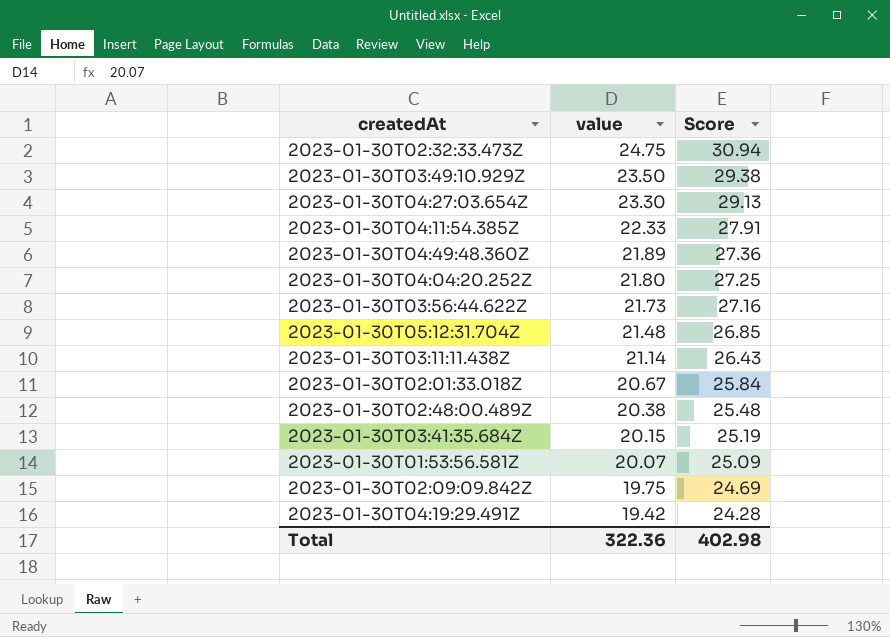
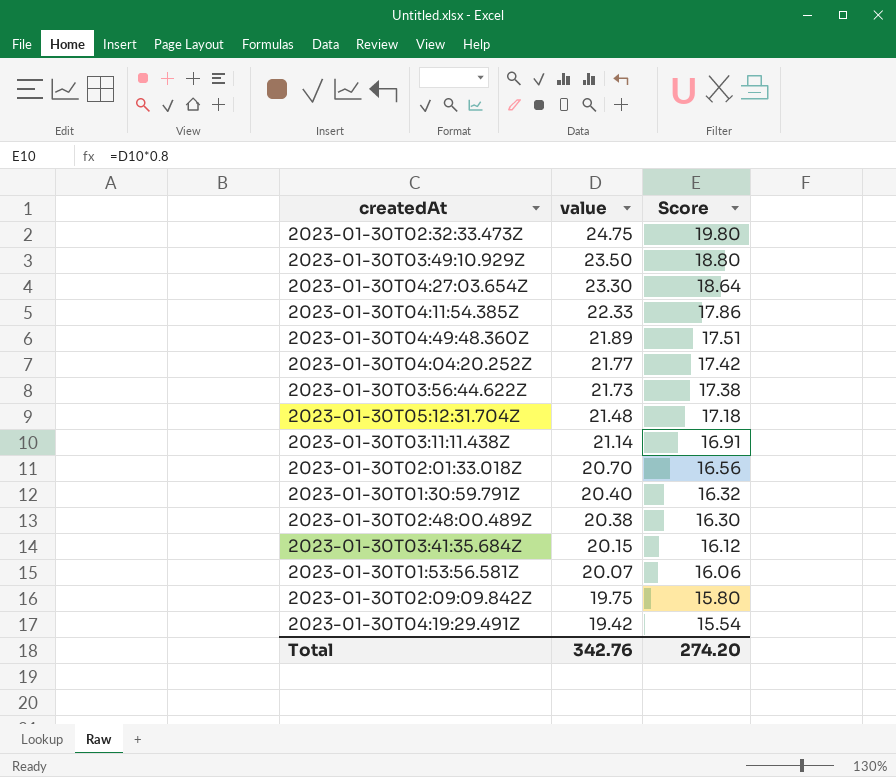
column Score | formula: [value] * 1.25 -> [value] * 0.8
2023-01-30T04:04:20.252Z | value: 21.80 -> 21.77
2023-01-30T02:01:33.018Z | value: 20.67 -> 20.70
row 2023-01-30T01:30:59.791Z: none -> 20.40 | 16.32
Total | value: 322.36 -> 342.76
Total | Score: 402.98 -> 274.20

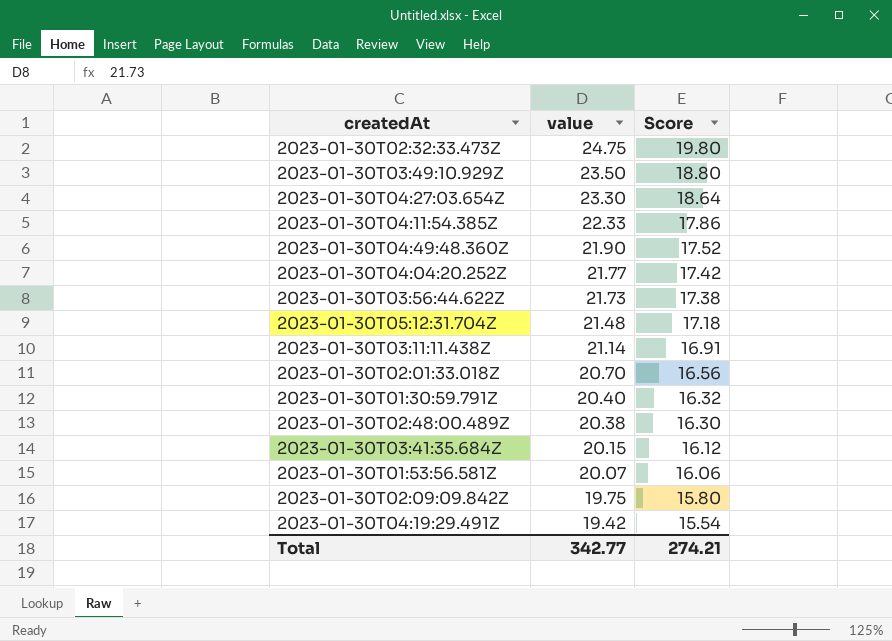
2023-01-30T04:49:48.360Z | value: 21.89 -> 21.90
2023-01-30T04:49:48.360Z | Score: 17.51 -> 17.52
Total | value: 342.76 -> 342.77
Total | Score: 274.20 -> 274.21

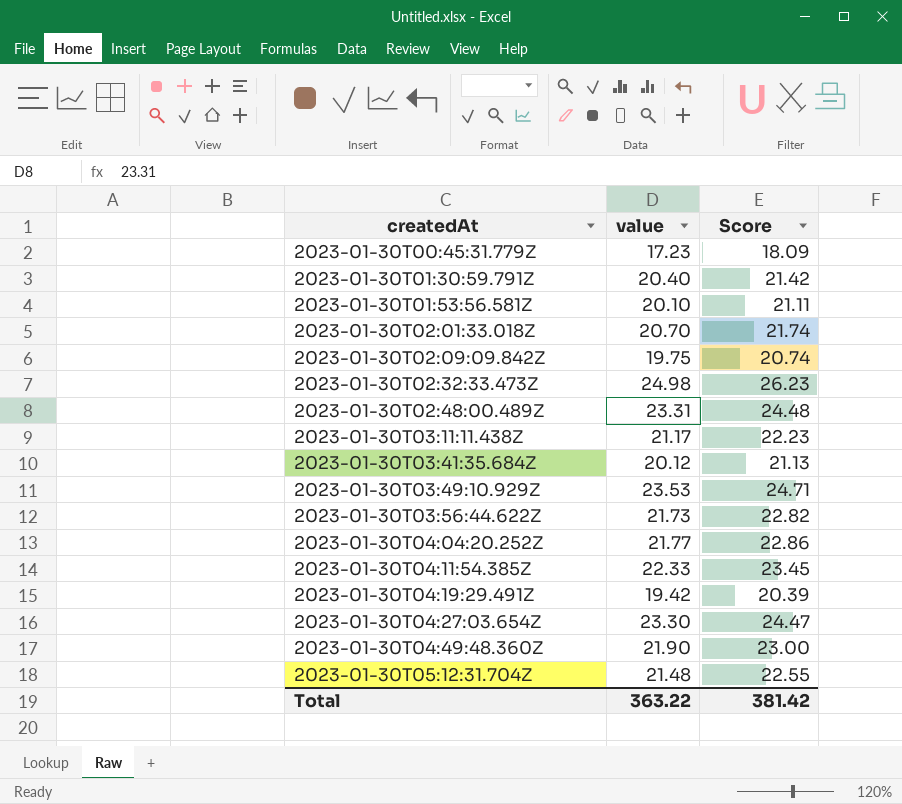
row order: value descending -> createdAt ascending
column Score | formula: [value] * 0.8 -> [value] * 1.05
row 2023-01-30T00:45:31.779Z: none -> 17.23 | 18.09
2023-01-30T01:53:56.581Z | value: 20.07 -> 20.10
2023-01-30T02:32:33.473Z | value: 24.75 -> 24.98
2023-01-30T02:48:00.489Z | value: 20.38 -> 23.31
2023-01-30T03:11:11.438Z | value: 21.14 -> 21.17
2023-01-30T03:41:35.684Z | value: 20.15 -> 20.12
2023-01-30T03:49:10.929Z | value: 23.50 -> 23.53
Total | value: 342.77 -> 363.22
Total | Score: 274.21 -> 381.42

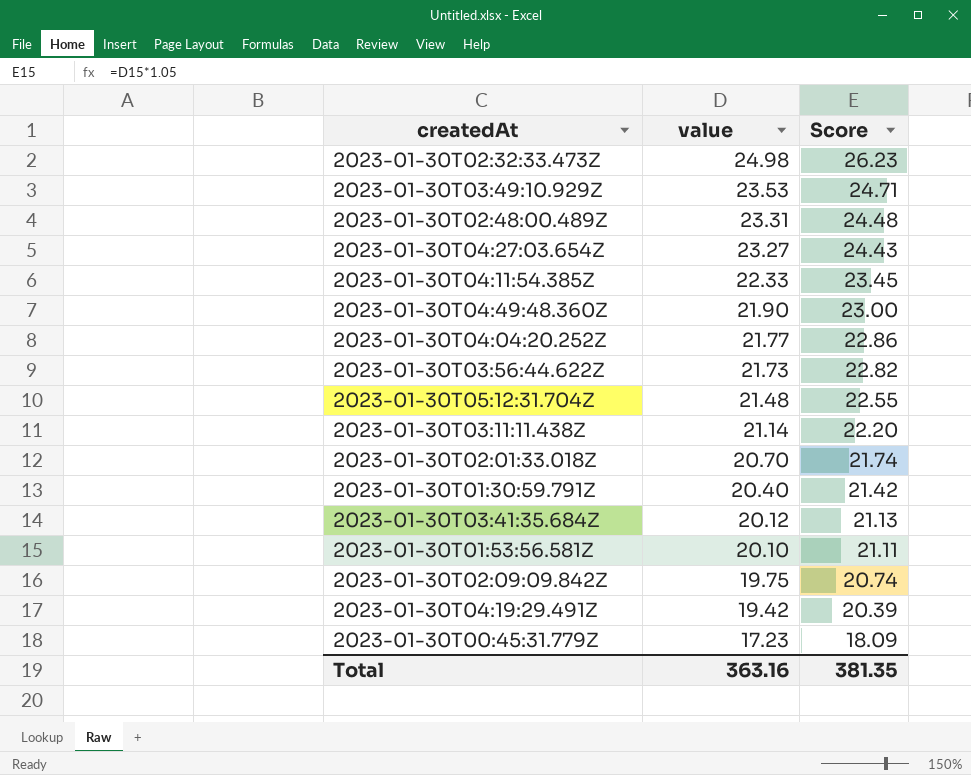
row order: createdAt ascending -> value descending
2023-01-30T04:27:03.654Z | value: 23.30 -> 23.27
2023-01-30T04:27:03.654Z | Score: 24.47 -> 24.43
2023-01-30T03:11:11.438Z | value: 21.17 -> 21.14
2023-01-30T03:11:11.438Z | Score: 22.23 -> 22.20
Total | value: 363.22 -> 363.16
Total | Score: 381.42 -> 381.35

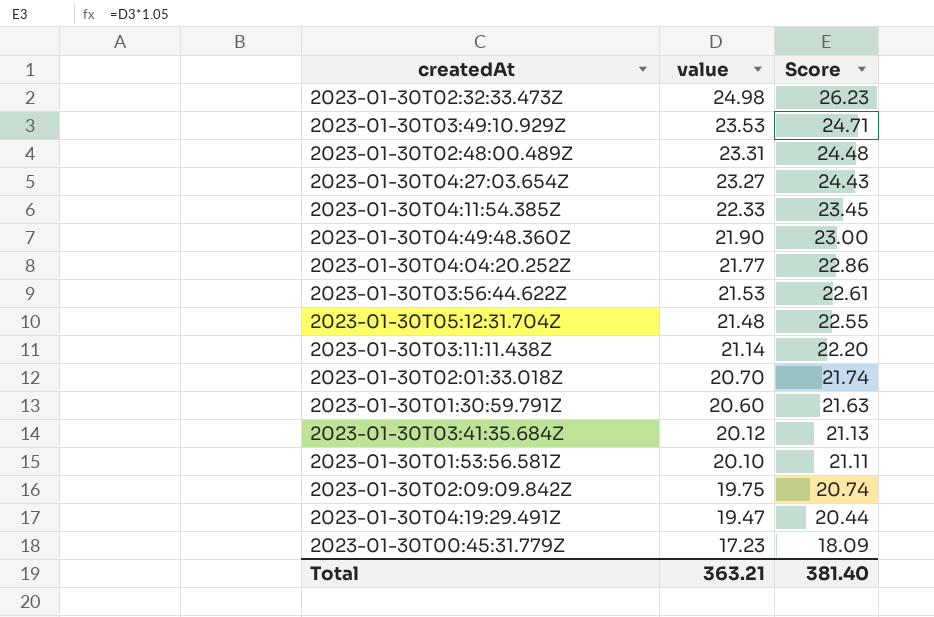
2023-01-30T03:56:44.622Z | value: 21.73 -> 21.53
2023-01-30T03:56:44.622Z | Score: 22.82 -> 22.61
2023-01-30T01:30:59.791Z | value: 20.40 -> 20.60
2023-01-30T01:30:59.791Z | Score: 21.42 -> 21.63
2023-01-30T04:19:29.491Z | value: 19.42 -> 19.47
2023-01-30T04:19:29.491Z | Score: 20.39 -> 20.44
Total | value: 363.16 -> 363.21
Total | Score: 381.35 -> 381.40

